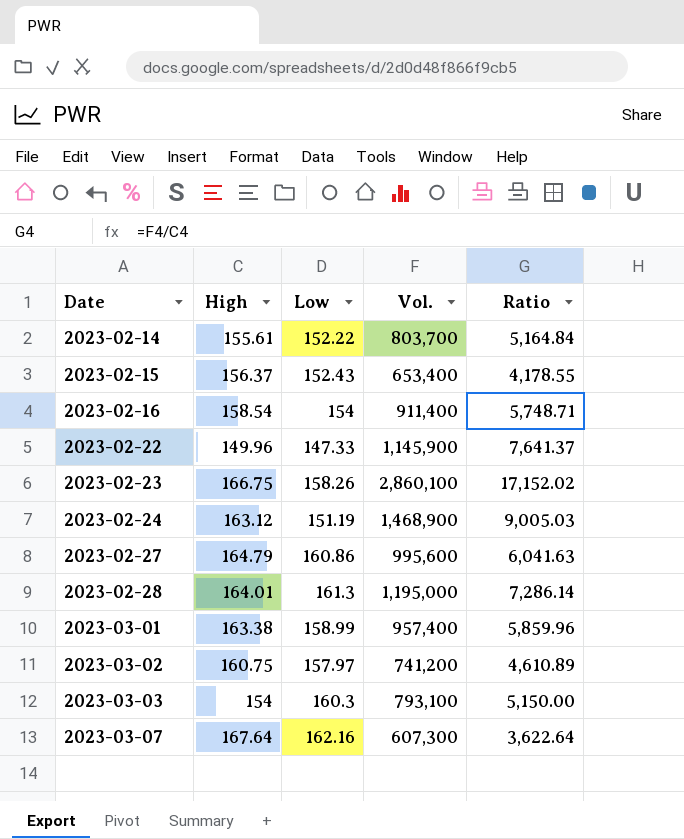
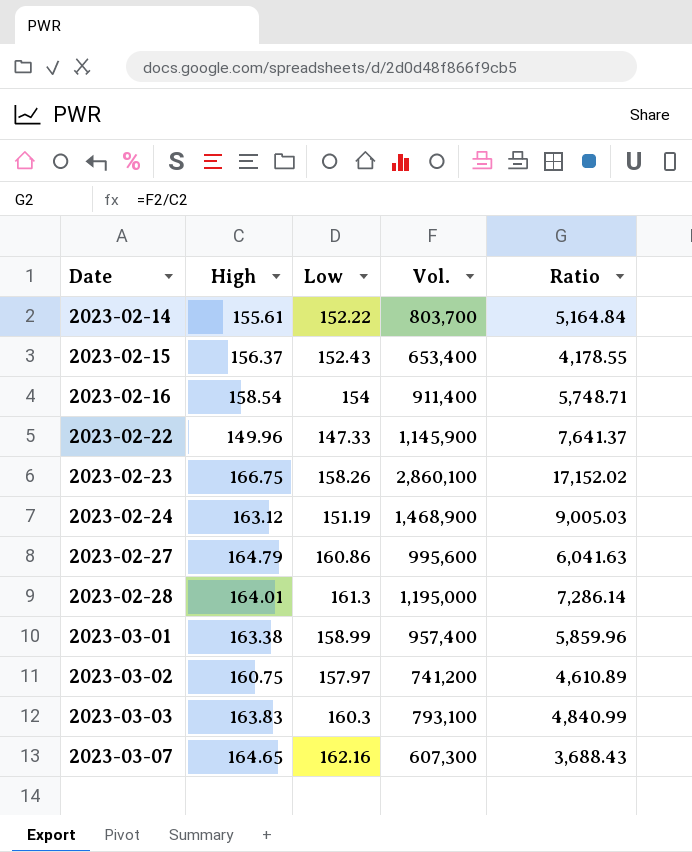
2023-03-03 | High: 154 -> 163.83
2023-03-03 | Ratio: 5,150.00 -> 4,840.99
2023-03-07 | High: 167.64 -> 164.65
2023-03-07 | Ratio: 3,622.64 -> 3,688.43

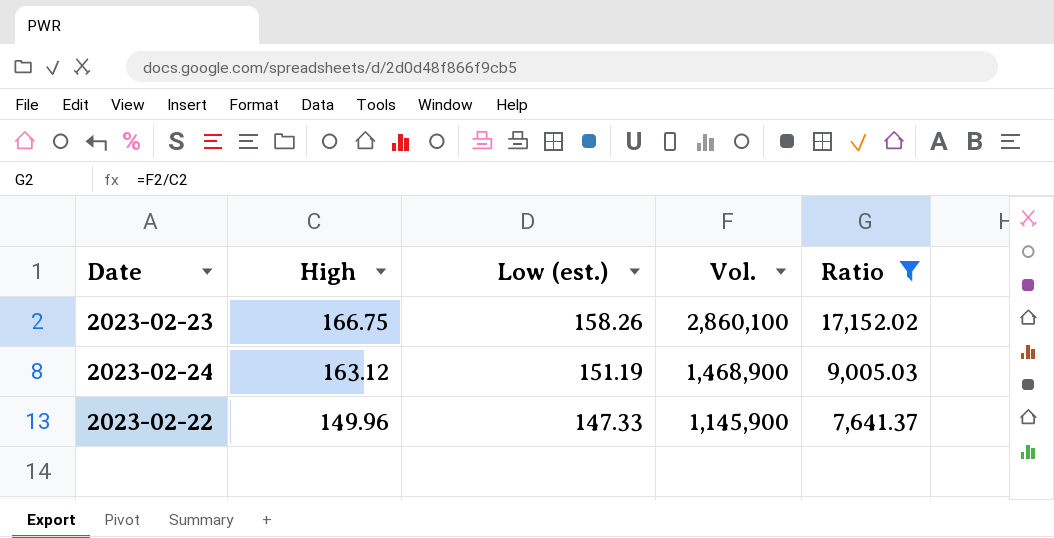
filter: none -> Ratio >= 7,641.37
row order: Date ascending -> High descending
column name: Low -> Low (est.)

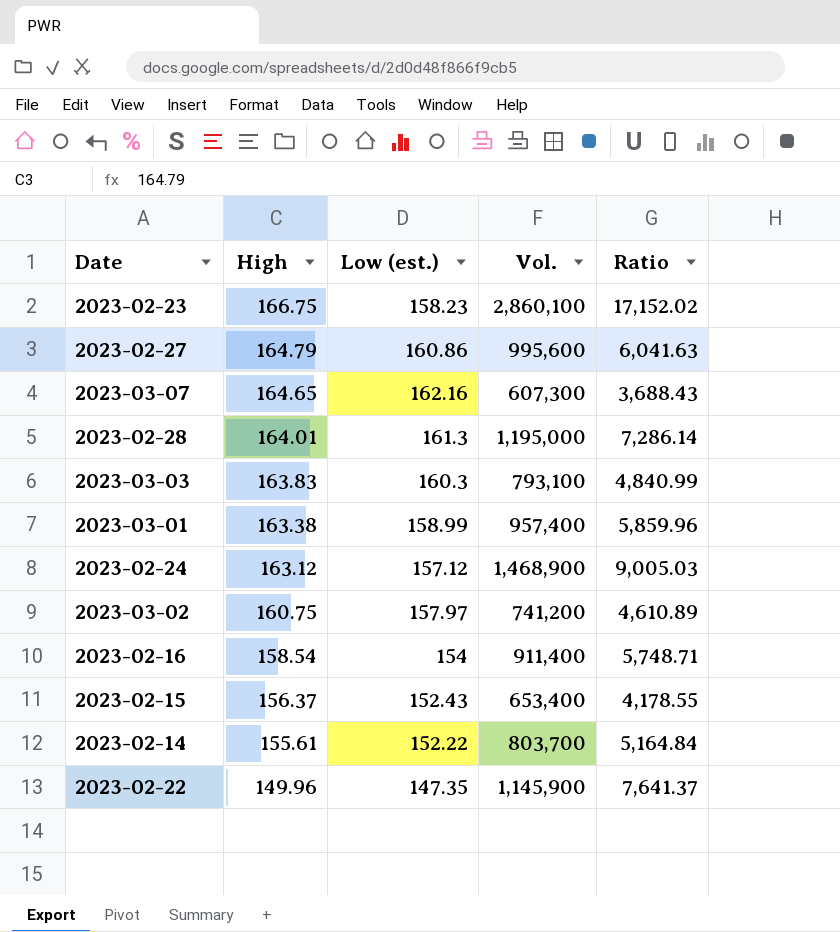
filter: Ratio >= 7,641.37 -> none
2023-02-23 | Low (est.): 158.26 -> 158.23
2023-02-24 | Low (est.): 151.19 -> 157.12
2023-02-22 | Low (est.): 147.33 -> 147.35

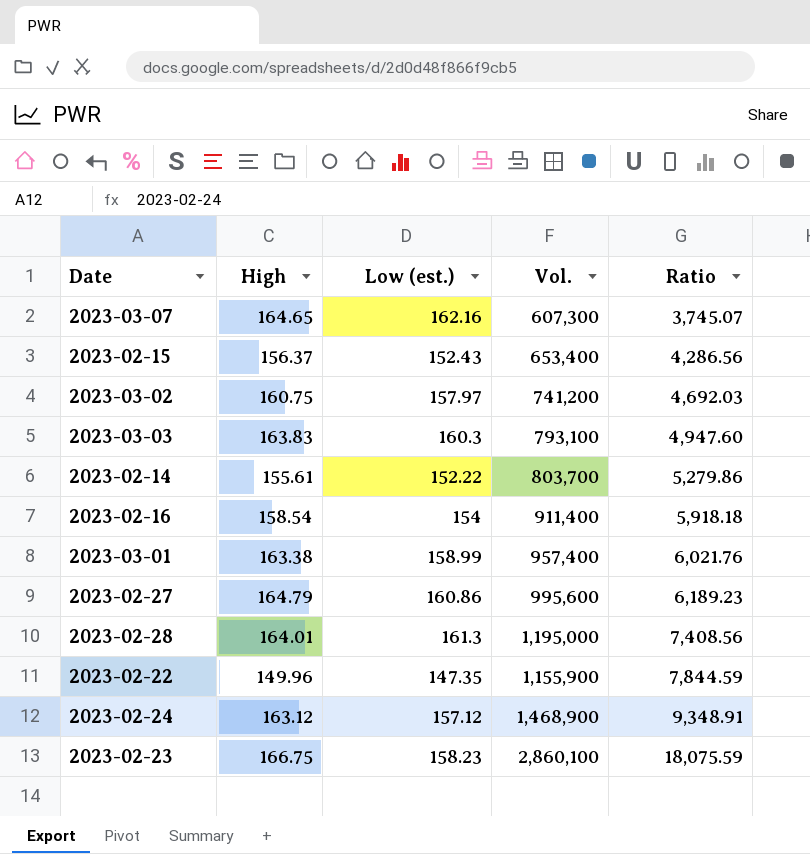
row order: High descending -> Ratio ascending
column Ratio | formula: [Vol.] / [High] -> [Vol.] / [Low (est.)]
2023-02-22 | Vol.: 1,145,900 -> 1,155,900

